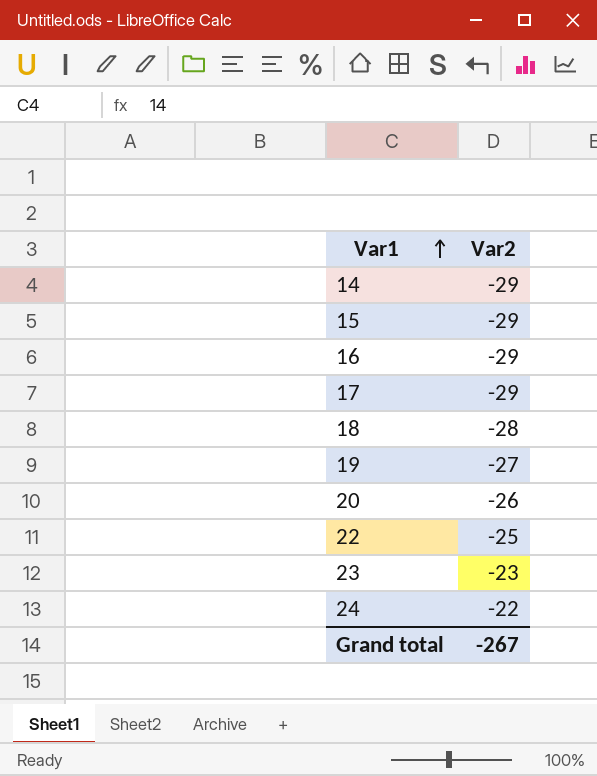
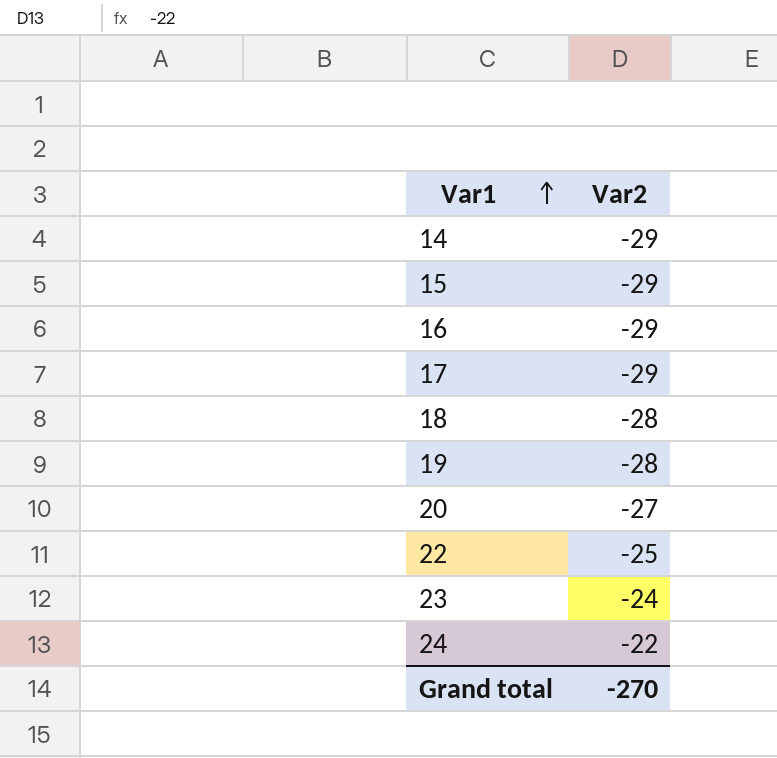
19 | Var2: -27 -> -28
20 | Var2: -26 -> -27
23 | Var2: -23 -> -24
Grand total | Var2: -267 -> -270

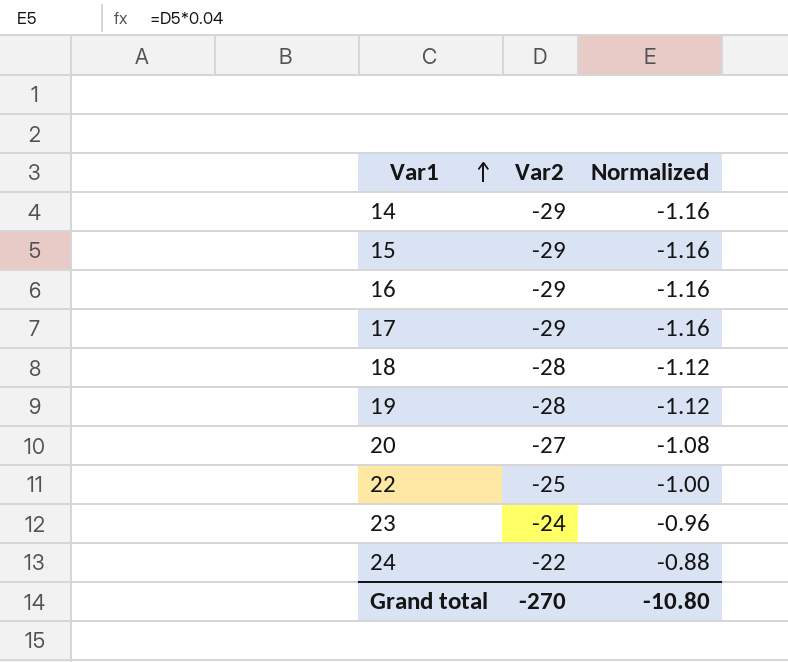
column Normalized | formula: none -> [Var2] * 0.04

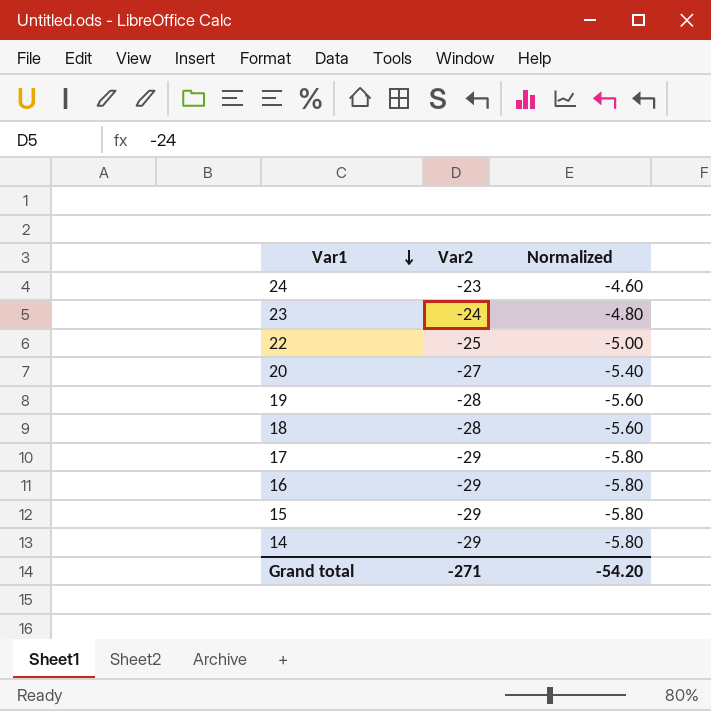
row order: Var1 ascending -> Var1 descending
column Normalized | formula: [Var2] * 0.04 -> [Var2] * 0.2
24 | Var2: -22 -> -23
Grand total | Var2: -270 -> -271
Grand total | Normalized: -10.80 -> -54.20

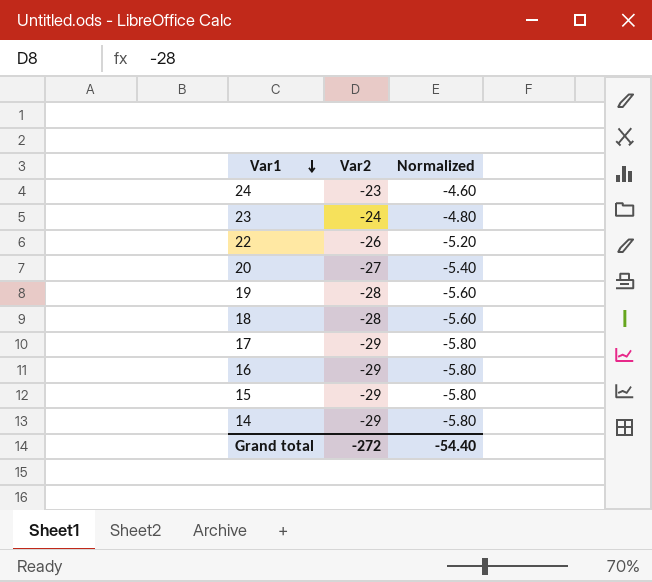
22 | Var2: -25 -> -26
22 | Normalized: -5.00 -> -5.20
Grand total | Var2: -271 -> -272
Grand total | Normalized: -54.20 -> -54.40

